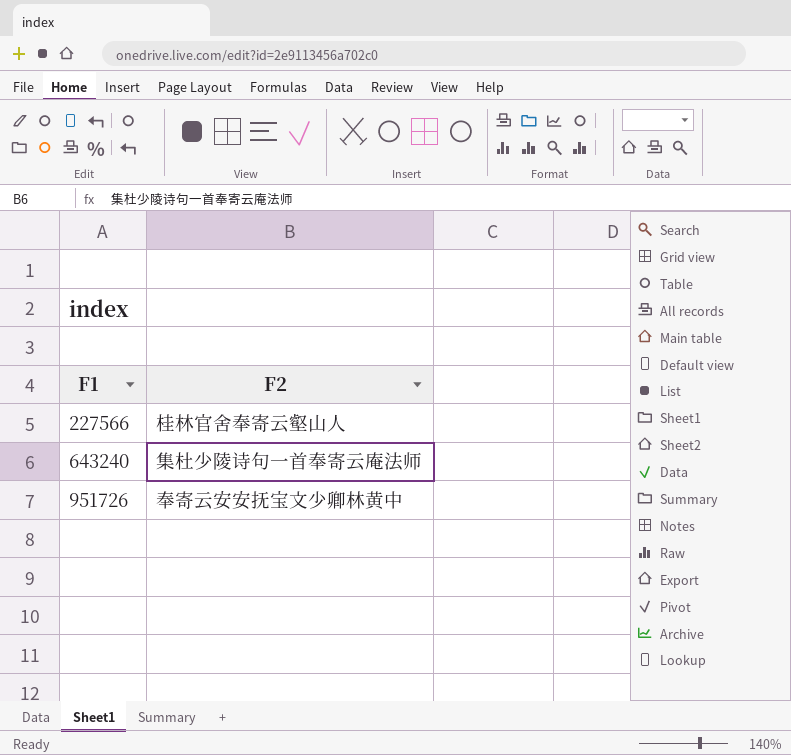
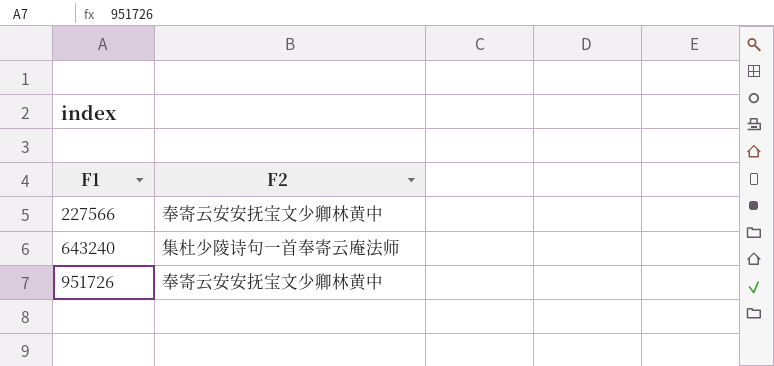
227566 | F2: 桂林官舍奉寄云壑山人 -> 奉寄云安安抚宝文少卿林黄中

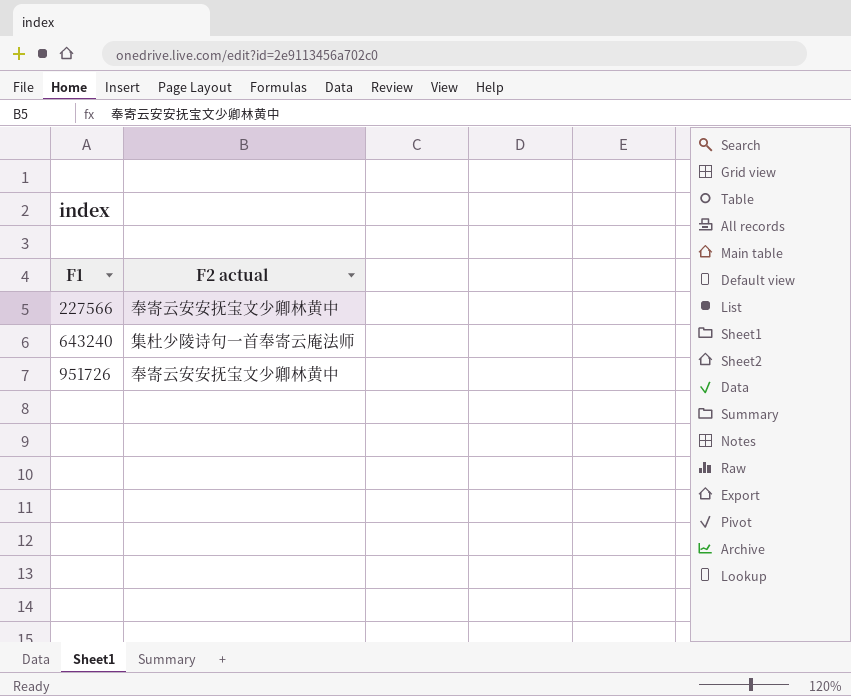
column name: F2 -> F2 actual

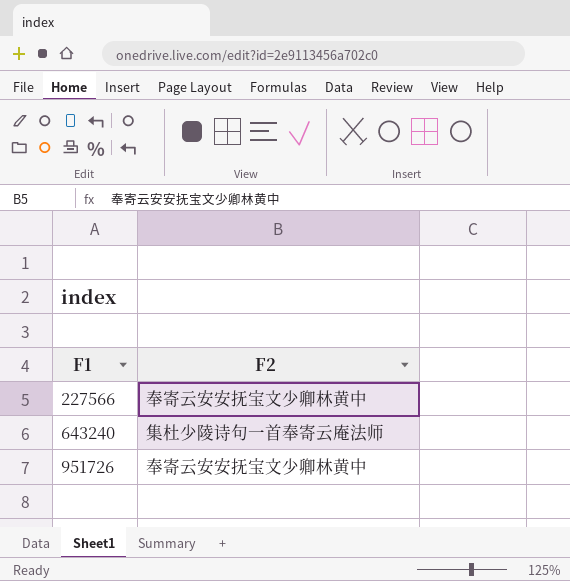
column name: F2 actual -> F2

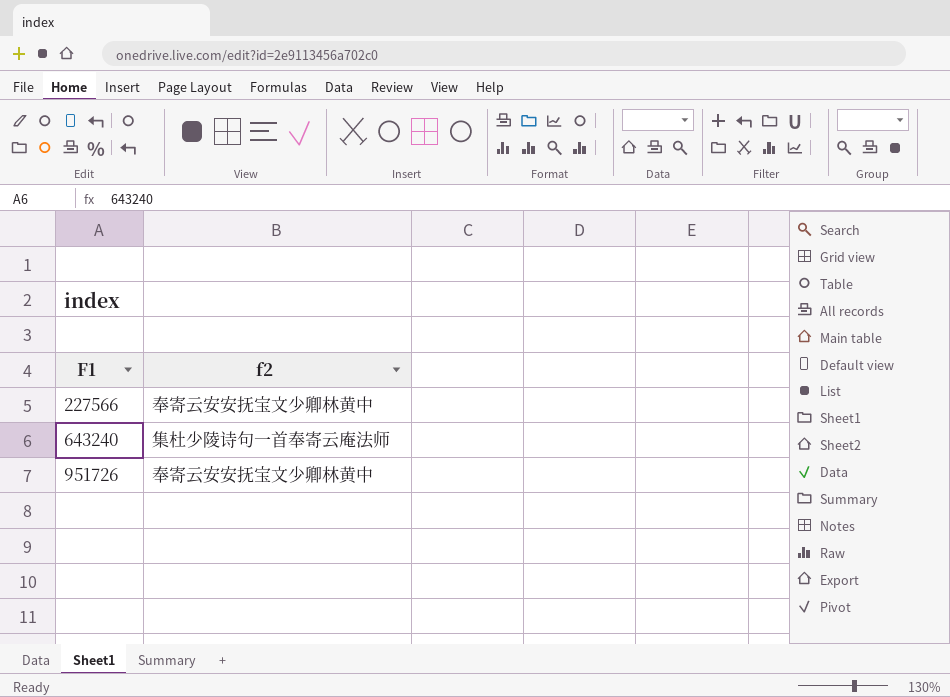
column name: F2 -> f2

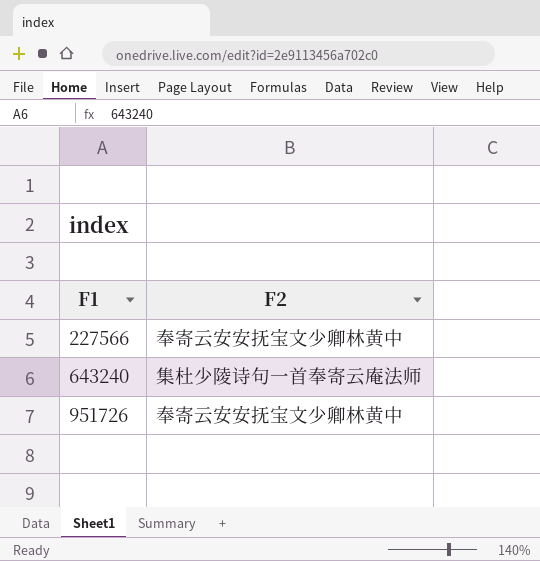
column name: f2 -> F2

